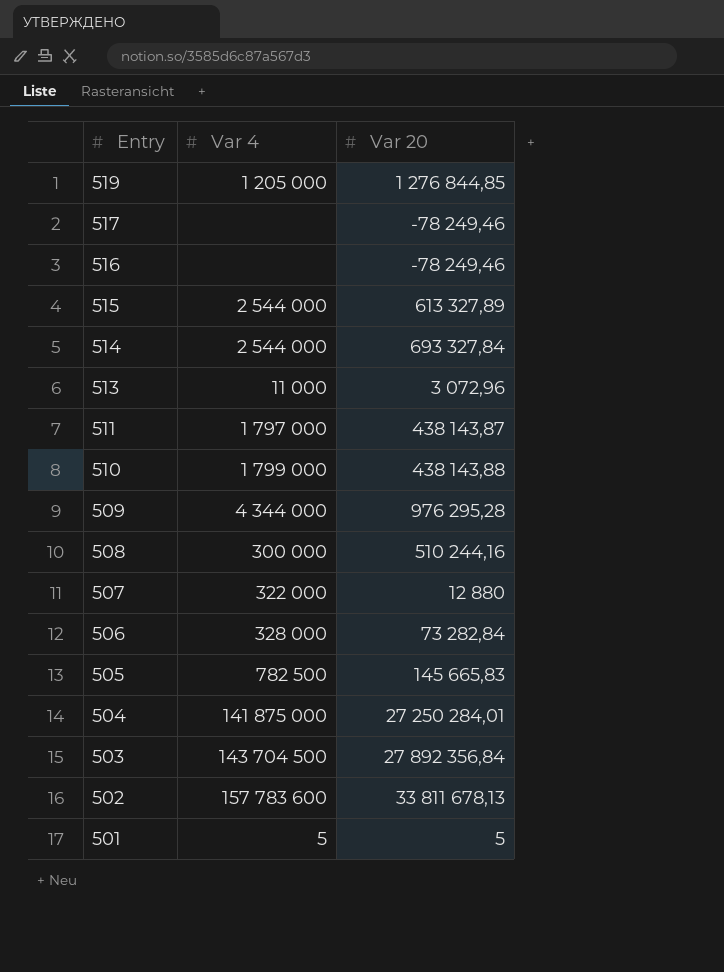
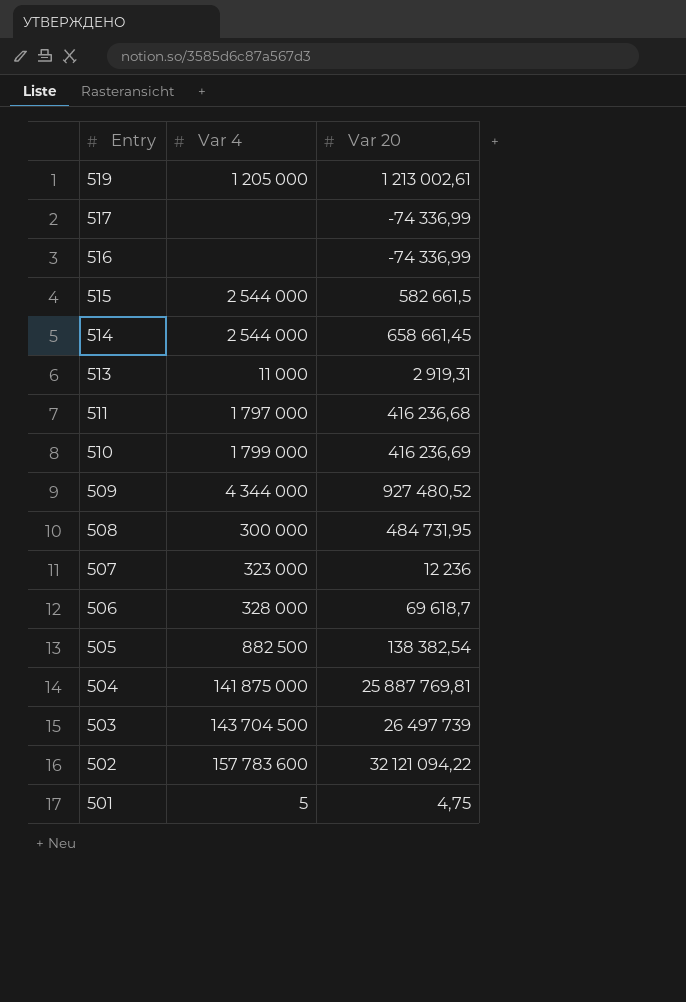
519 | Var 20: 1 276 844,85 -> 1 213 002,61
517 | Var 20: -78 249,46 -> -74 336,99
516 | Var 20: -78 249,46 -> -74 336,99
515 | Var 20: 613 327,89 -> 582 661,5
514 | Var 20: 693 327,84 -> 658 661,45
513 | Var 20: 3 072,96 -> 2 919,31
511 | Var 20: 438 143,87 -> 416 236,68
510 | Var 20: 438 143,88 -> 416 236,69
509 | Var 20: 976 295,28 -> 927 480,52
508 | Var 20: 510 244,16 -> 484 731,95
507 | Var 4: 322 000 -> 323 000
507 | Var 20: 12 880 -> 12 236
506 | Var 20: 73 282,84 -> 69 618,7
505 | Var 4: 782 500 -> 882 500
505 | Var 20: 145 665,83 -> 138 382,54
504 | Var 20: 27 250 284,01 -> 25 887 769,81
503 | Var 20: 27 892 356,84 -> 26 497 739
502 | Var 20: 33 811 678,13 -> 32 121 094,22
501 | Var 20: 5 -> 4,75

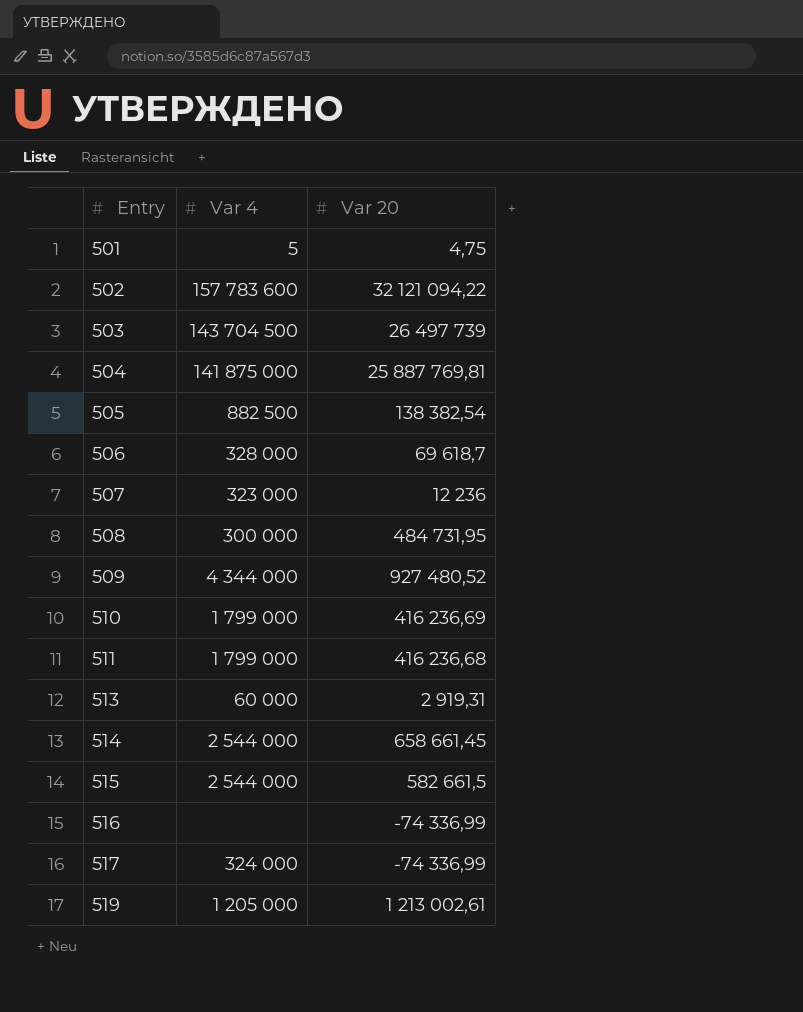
row order: Entry descending -> Entry ascending
511 | Var 4: 1 797 000 -> 1 799 000
513 | Var 4: 11 000 -> 60 000
517 | Var 4: none -> 324 000

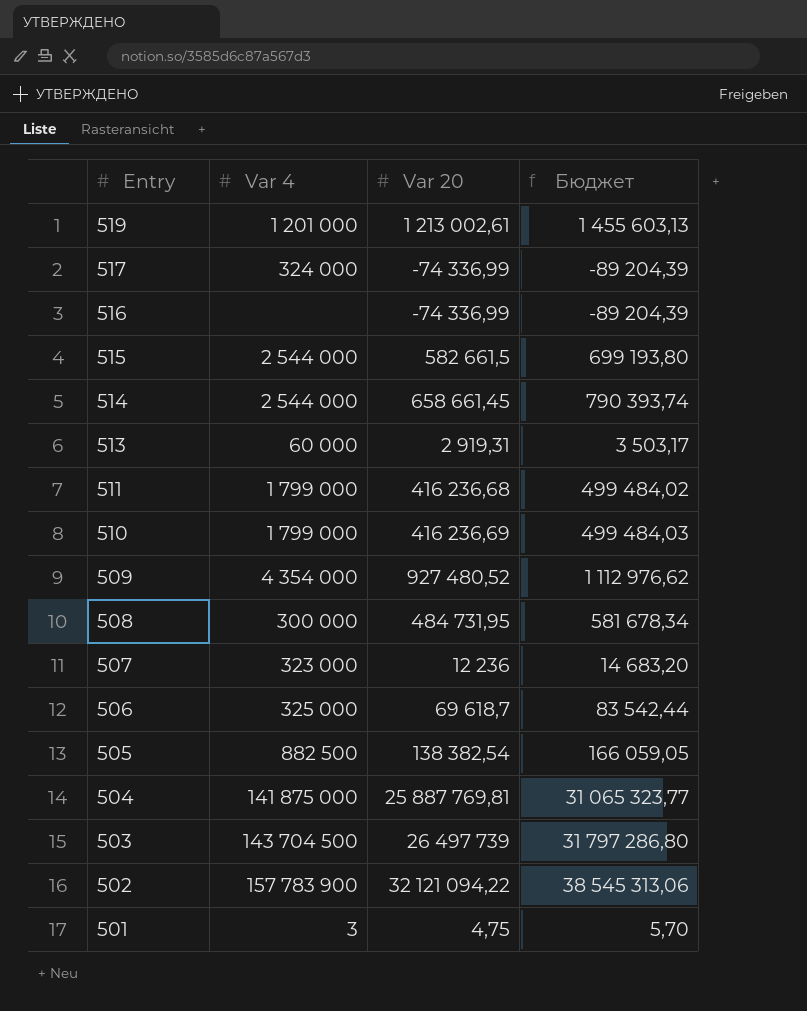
row order: Entry ascending -> Entry descending
column Бюджет | formula: none -> [Var 20] * 1,2
519 | Var 4: 1 205 000 -> 1 201 000
509 | Var 4: 4 344 000 -> 4 354 000
506 | Var 4: 328 000 -> 325 000
502 | Var 4: 157 783 600 -> 157 783 900
501 | Var 4: 5 -> 3

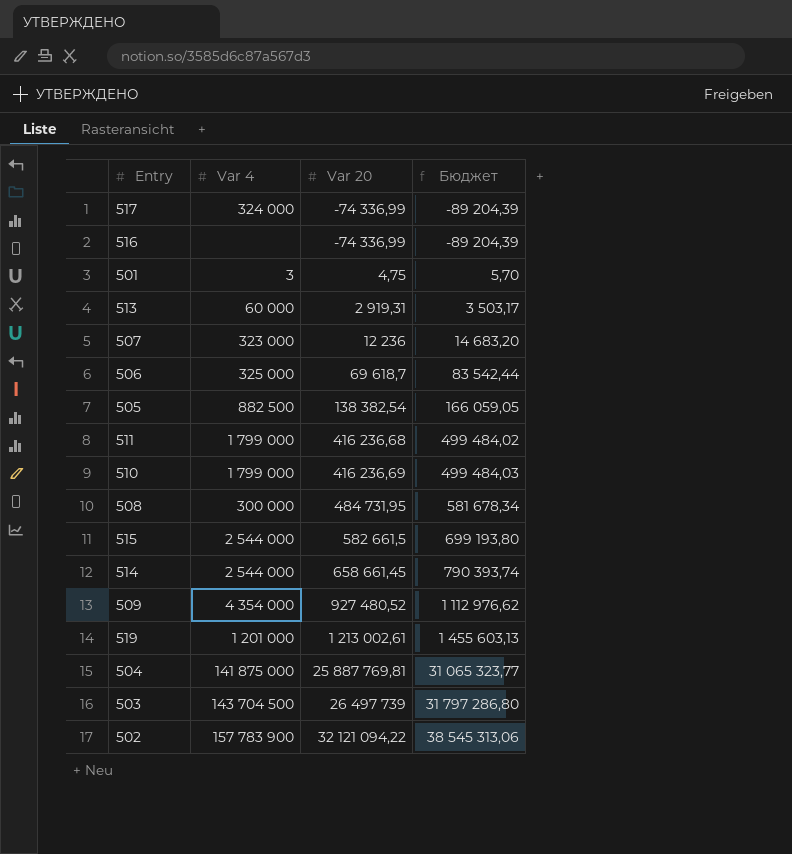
row order: Entry descending -> Var 20 ascending

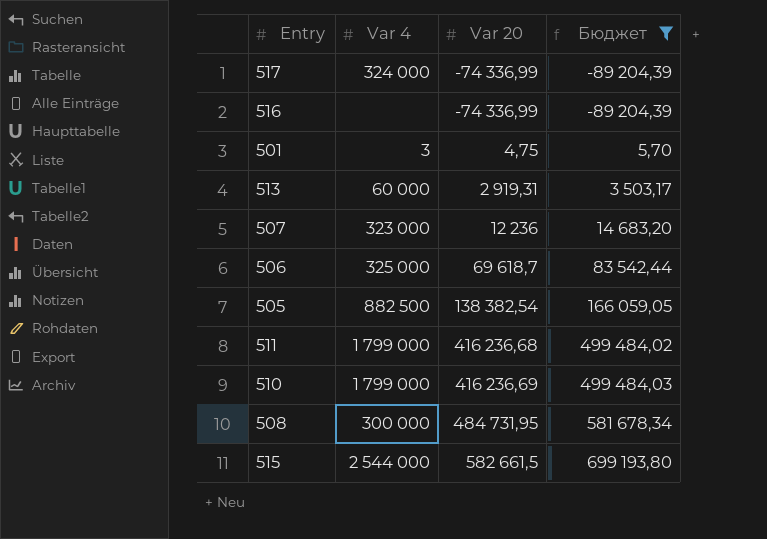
filter: none -> Бюджет <= 699 193,80

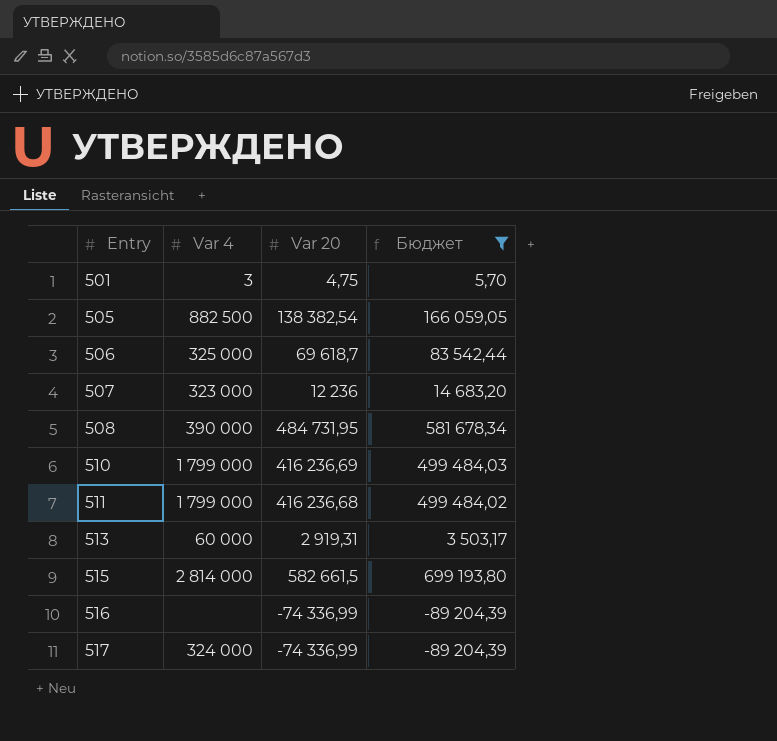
row order: Var 20 ascending -> Entry ascending
508 | Var 4: 300 000 -> 390 000
515 | Var 4: 2 544 000 -> 2 814 000

